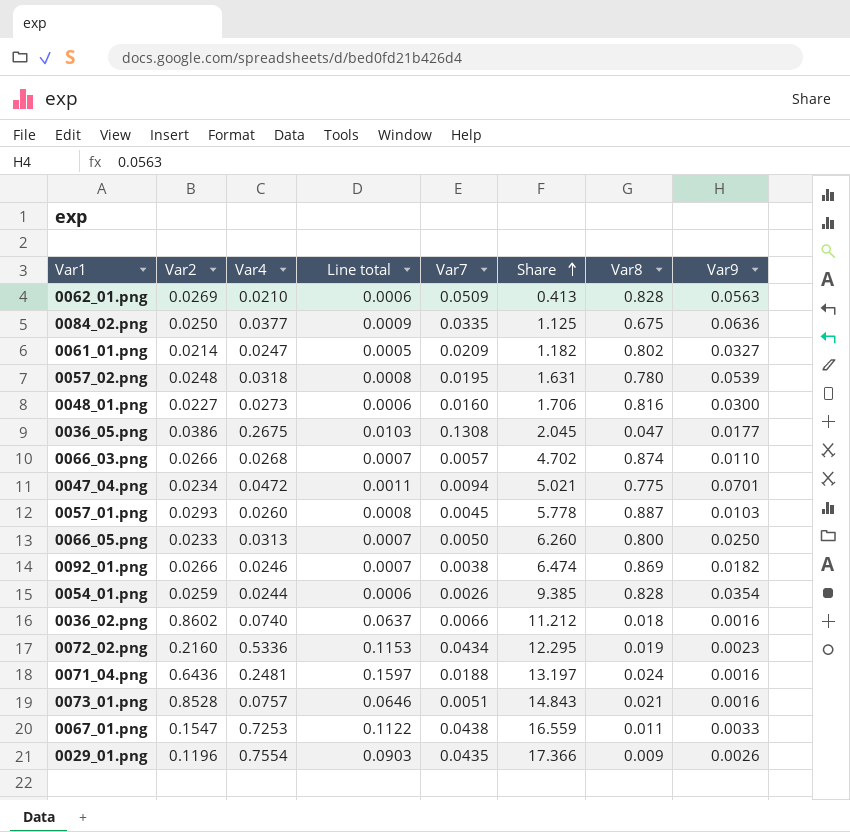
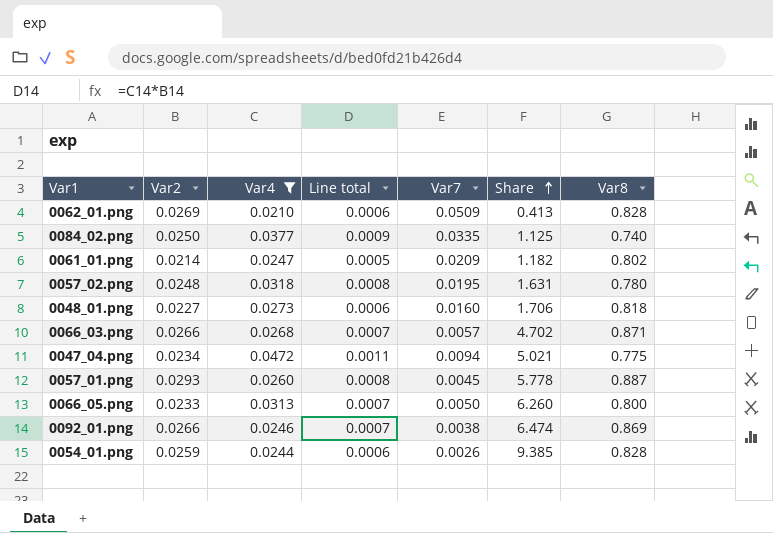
filter: none -> Var4 <= 0.0472
column Var9 | position: 8 -> none
0084_02.png | Var8: 0.675 -> 0.740
0048_01.png | Var8: 0.816 -> 0.818
0066_03.png | Var8: 0.874 -> 0.871

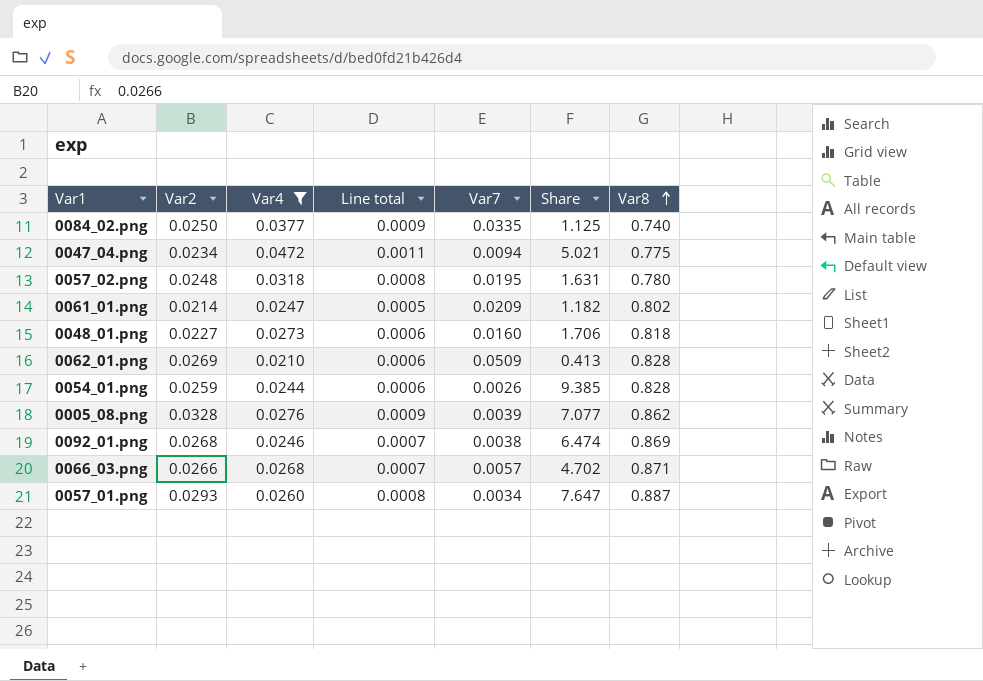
row order: Share ascending -> Var8 ascending
row 0066_05.png: 0.0233 | 0.0313 | 0.0007 | 0.0050 | 6.260 | 0.800 -> none
row 0005_08.png: none -> 0.0328 | 0.0276 | 0.0009 | 0.0039 | 7.077 | 0.862
0092_01.png | Var2: 0.0266 -> 0.0268
0057_01.png | Var7: 0.0045 -> 0.0034
0057_01.png | Share: 5.778 -> 7.647

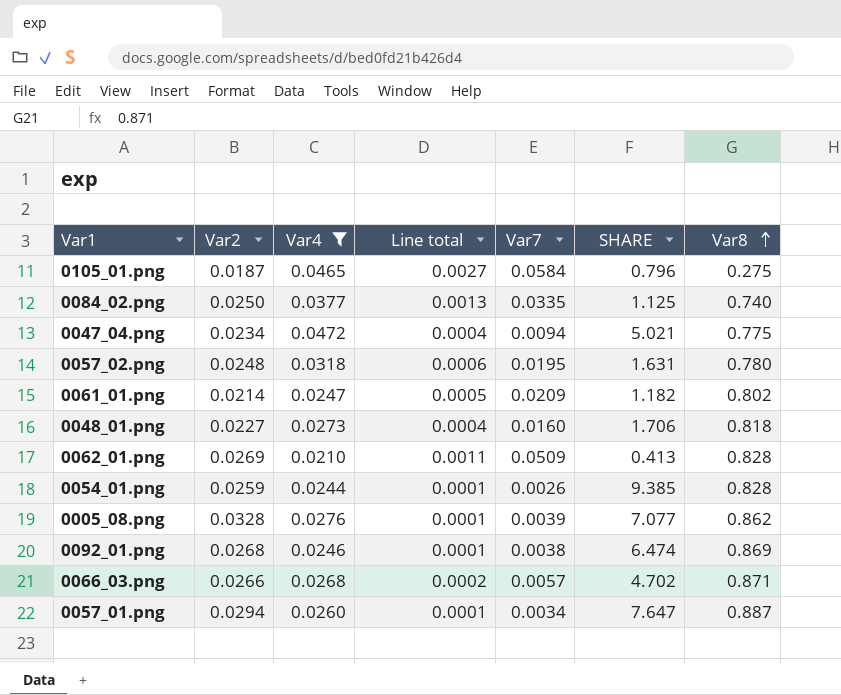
column Line total | formula: [Var2] * [Var4] -> [Var4] * [Var7]
column name: Share -> SHARE
row 0105_01.png: none -> 0.0187 | 0.0465 | 0.0027 | 0.0584 | 0.796 | 0.275
0057_01.png | Var2: 0.0293 -> 0.0294

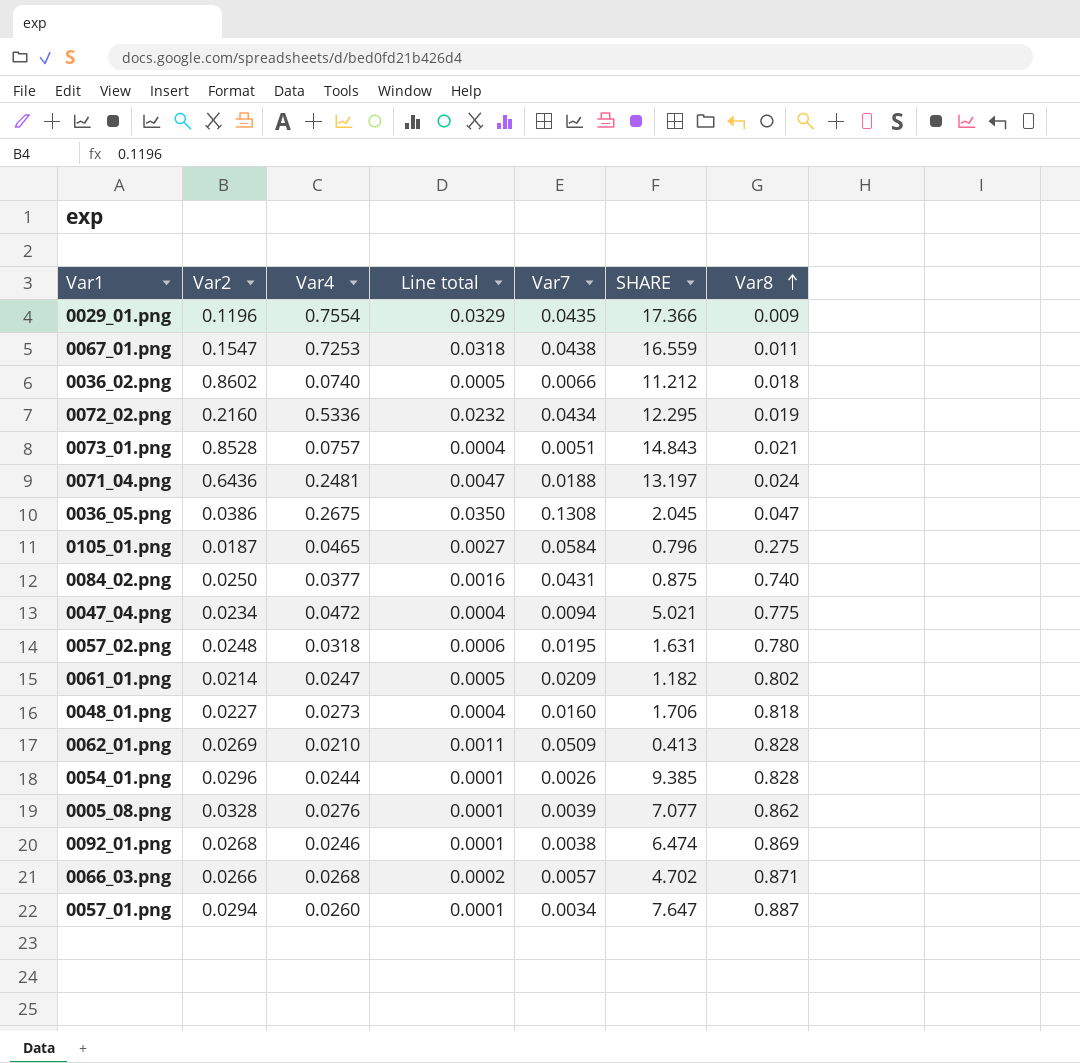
filter: Var4 <= 0.0472 -> none
0084_02.png | Line total: 0.0013 -> 0.0016
0084_02.png | Var7: 0.0335 -> 0.0431
0084_02.png | SHARE: 1.125 -> 0.875
0054_01.png | Var2: 0.0259 -> 0.0296

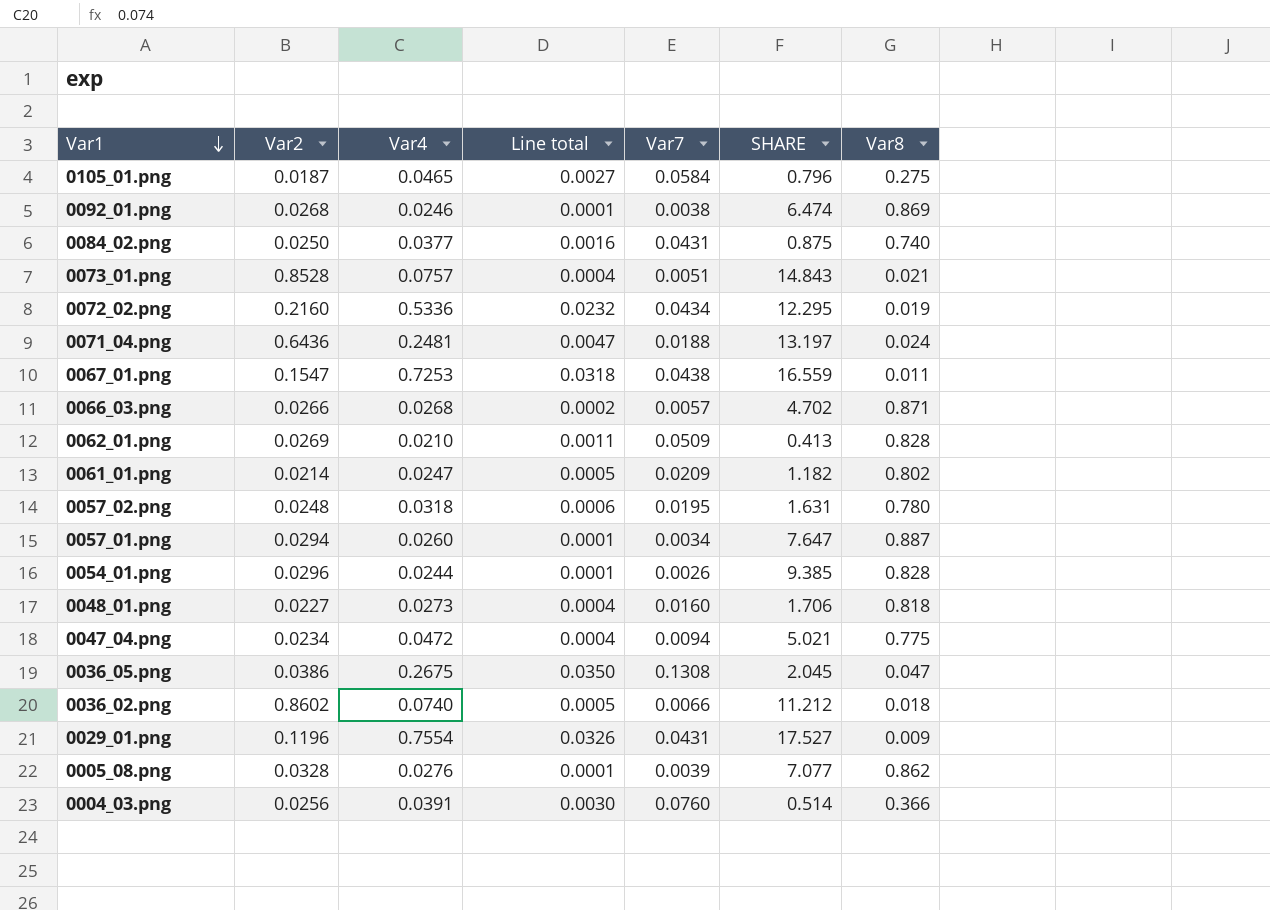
row order: Var8 ascending -> Var1 descending
0029_01.png | Line total: 0.0329 -> 0.0326
0029_01.png | Var7: 0.0435 -> 0.0431
0029_01.png | SHARE: 17.366 -> 17.527
row 0004_03.png: none -> 0.0256 | 0.0391 | 0.0030 | 0.0760 | 0.514 | 0.366

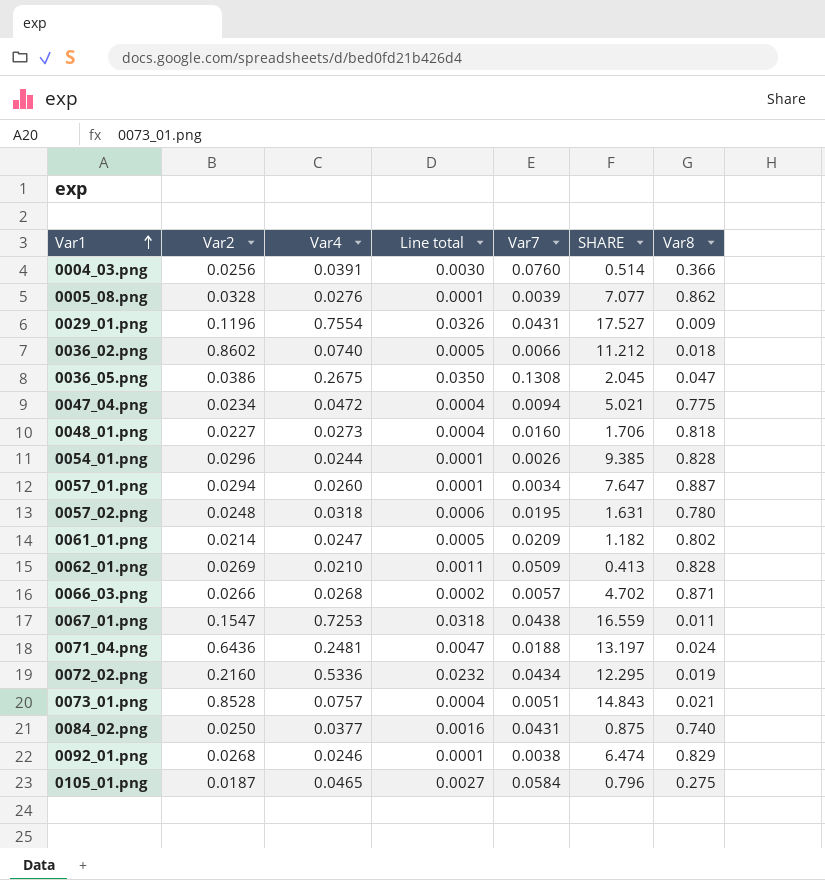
row order: Var1 descending -> Var1 ascending
0092_01.png | Var8: 0.869 -> 0.829

